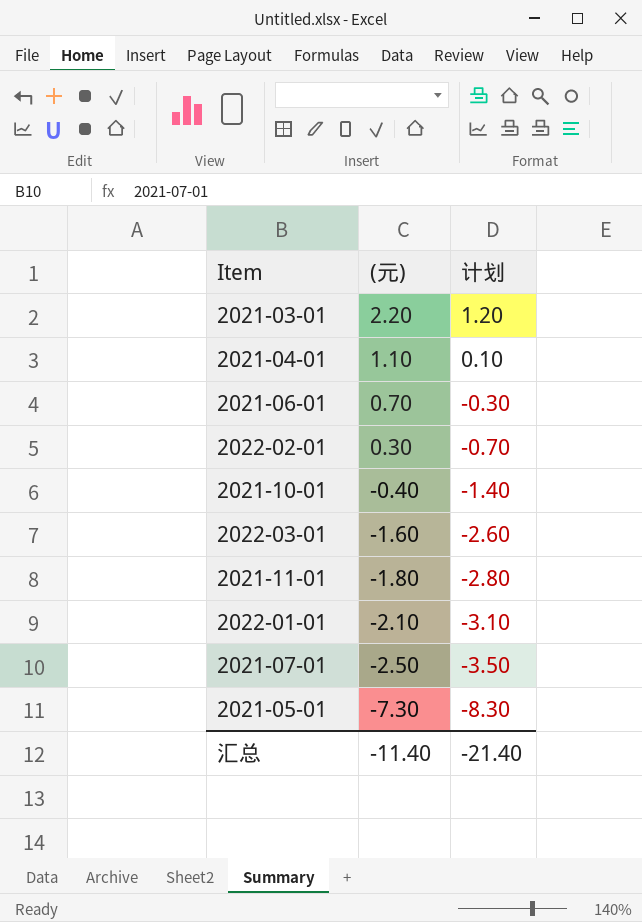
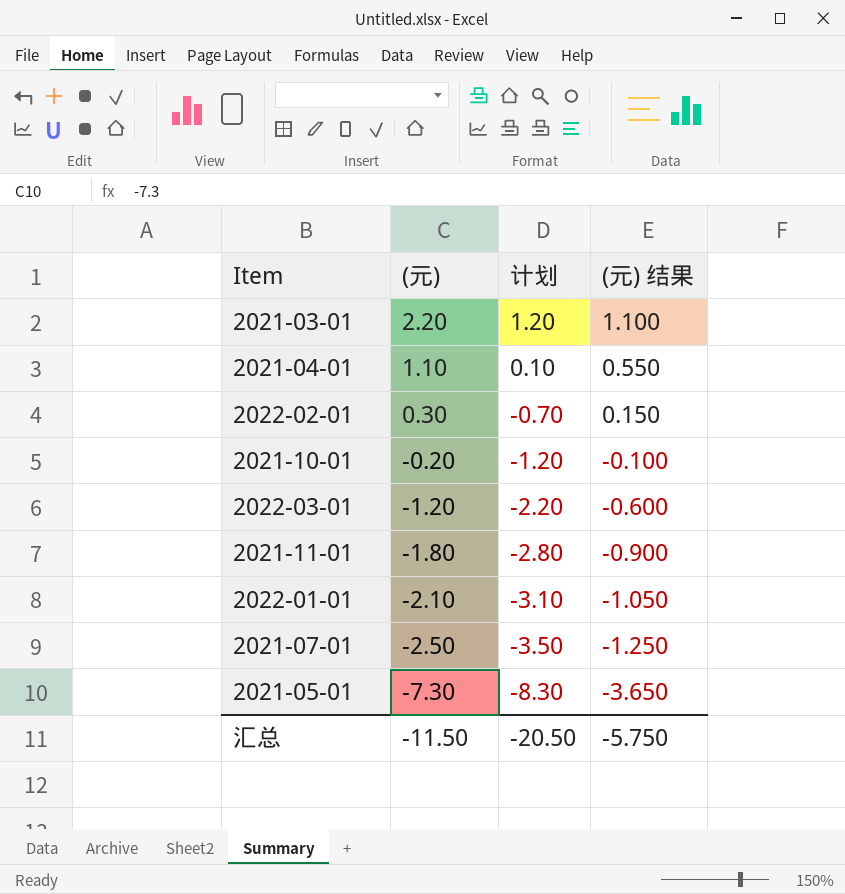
column (元) 结果 | formula: none -> [(元)] * 0.5
row 2021-06-01: 0.70 | -0.30 -> none
2021-10-01 | (元): -0.40 -> -0.20
2021-10-01 | 计划: -1.40 -> -1.20
2022-03-01 | (元): -1.60 -> -1.20
2022-03-01 | 计划: -2.60 -> -2.20
汇总 | (元): -11.40 -> -11.50
汇总 | 计划: -21.40 -> -20.50

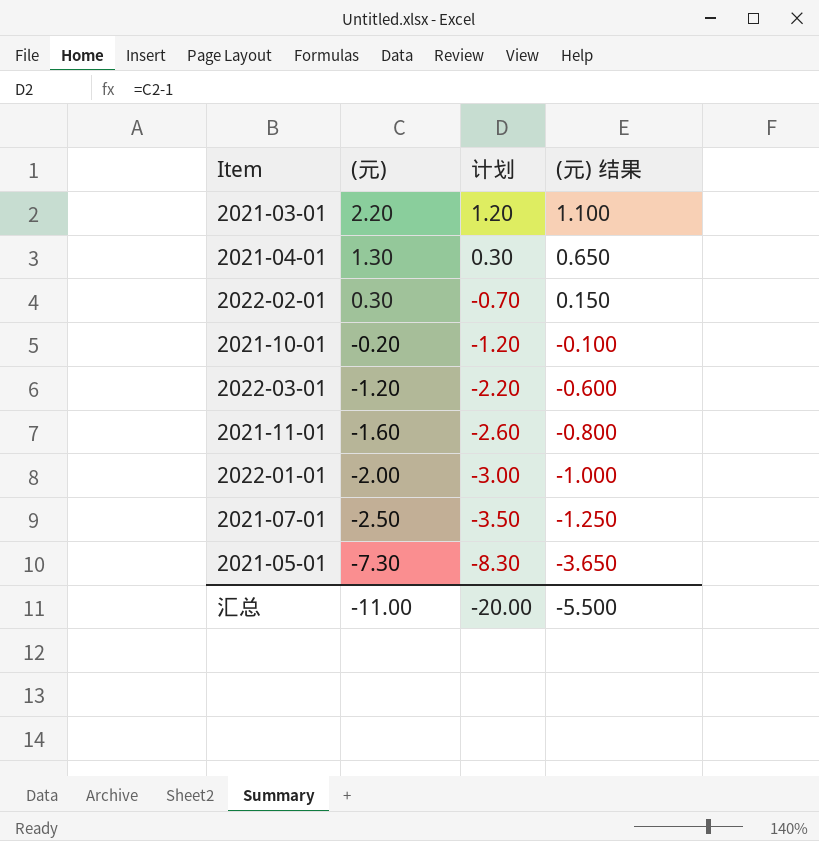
2021-04-01 | (元): 1.10 -> 1.30
2021-04-01 | 计划: 0.10 -> 0.30
2021-04-01 | (元) 结果: 0.550 -> 0.650
2021-11-01 | (元): -1.80 -> -1.60
2021-11-01 | 计划: -2.80 -> -2.60
2021-11-01 | (元) 结果: -0.900 -> -0.800
2022-01-01 | (元): -2.10 -> -2.00
2022-01-01 | 计划: -3.10 -> -3.00
2022-01-01 | (元) 结果: -1.050 -> -1.000
汇总 | (元): -11.50 -> -11.00
汇总 | 计划: -20.50 -> -20.00
汇总 | (元) 结果: -5.750 -> -5.500

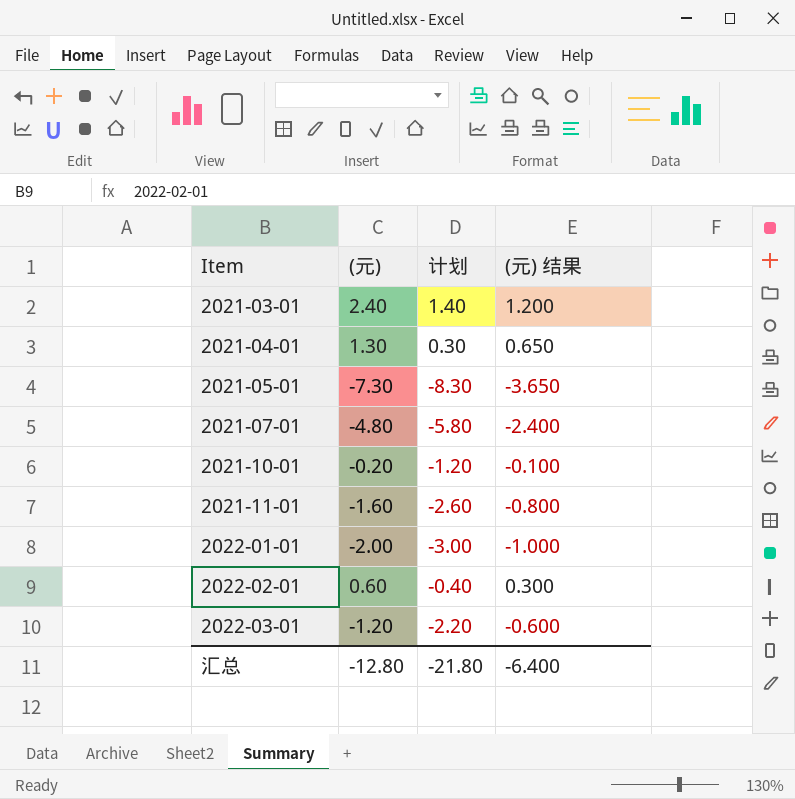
row order: (元) descending -> Item ascending
2021-03-01 | (元): 2.20 -> 2.40
2021-03-01 | 计划: 1.20 -> 1.40
2021-03-01 | (元) 结果: 1.100 -> 1.200
2021-07-01 | (元): -2.50 -> -4.80
2021-07-01 | 计划: -3.50 -> -5.80
2021-07-01 | (元) 结果: -1.250 -> -2.400
2022-02-01 | (元): 0.30 -> 0.60
2022-02-01 | 计划: -0.70 -> -0.40
2022-02-01 | (元) 结果: 0.150 -> 0.300
汇总 | (元): -11.00 -> -12.80
汇总 | 计划: -20.00 -> -21.80
汇总 | (元) 结果: -5.500 -> -6.400

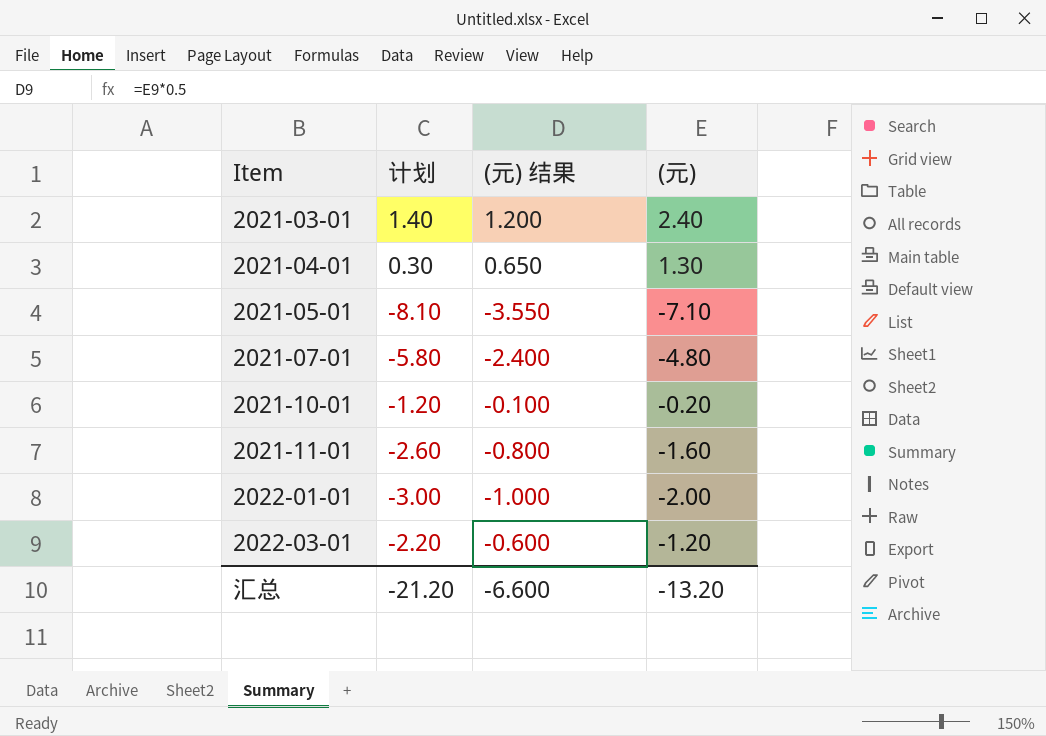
column (元) | position: 2 -> 4
row 2022-02-01: 0.60 | -0.40 | 0.300 -> none
2021-05-01 | 计划: -8.30 -> -8.10
2021-05-01 | (元) 结果: -3.650 -> -3.550
2021-05-01 | (元): -7.30 -> -7.10
汇总 | 计划: -21.80 -> -21.20
汇总 | (元) 结果: -6.400 -> -6.600
汇总 | (元): -12.80 -> -13.20

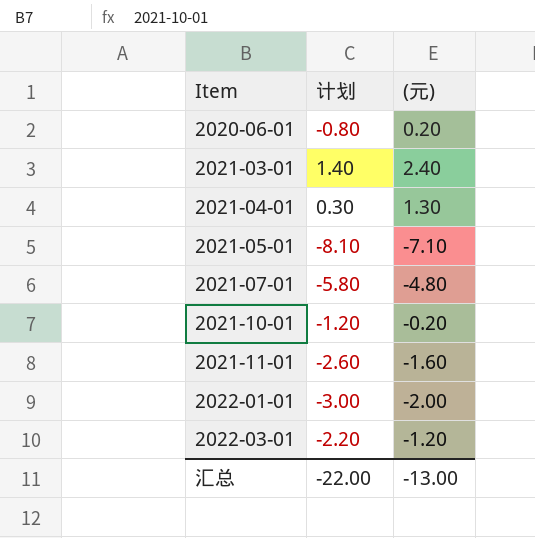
column (元) 结果 | formula: [(元)] * 0.5 -> none
row 2020-06-01: none -> -0.80 | 0.20
汇总 | 计划: -21.20 -> -22.00
汇总 | (元): -13.20 -> -13.00

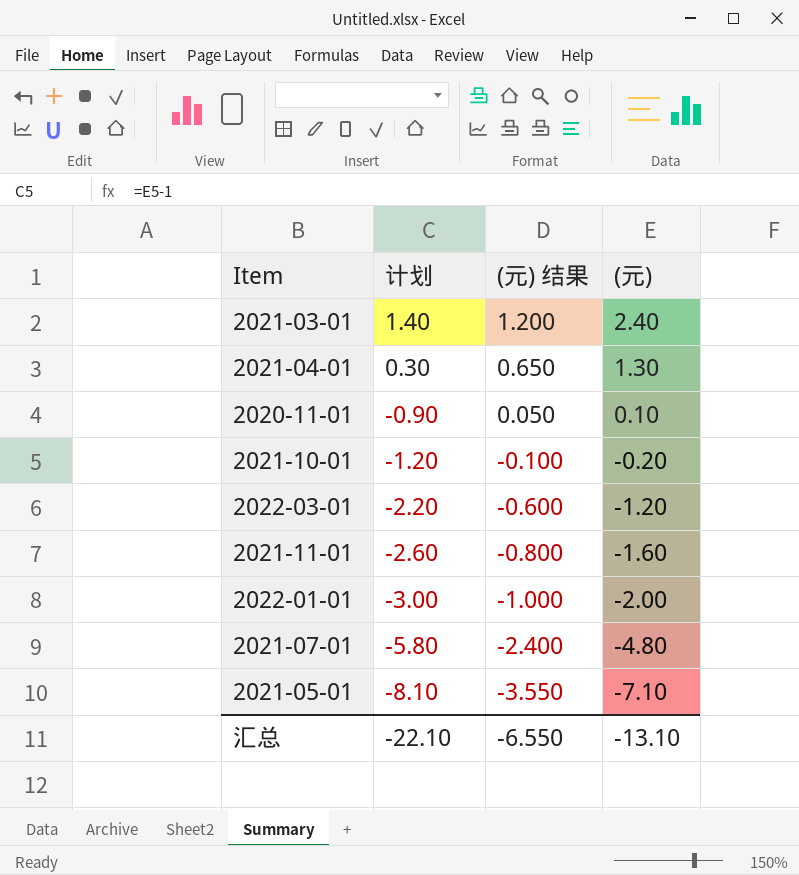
row order: Item ascending -> 计划 descending
column (元) 结果 | formula: none -> [(元)] * 0.5
row 2020-06-01: -0.80 | 0.20 -> none
row 2020-11-01: none -> -0.90 | 0.050 | 0.10
汇总 | 计划: -22.00 -> -22.10
汇总 | (元): -13.00 -> -13.10

